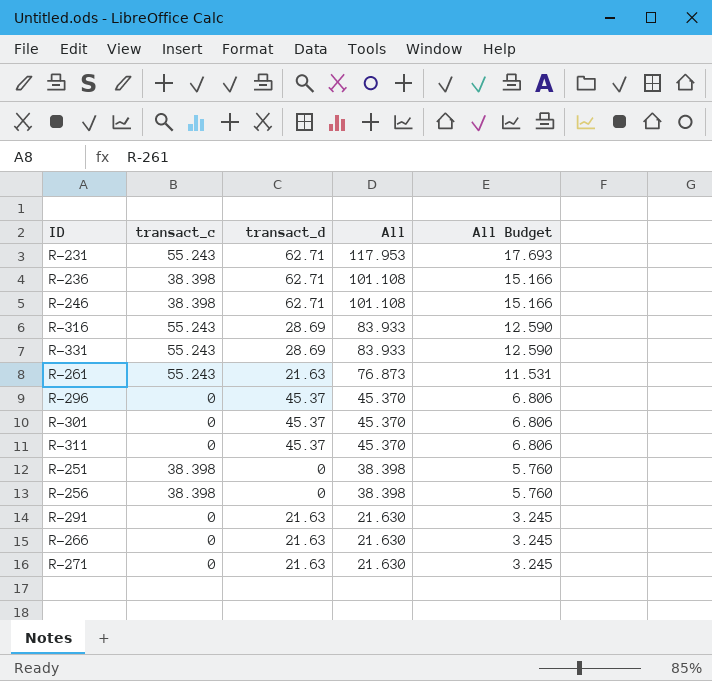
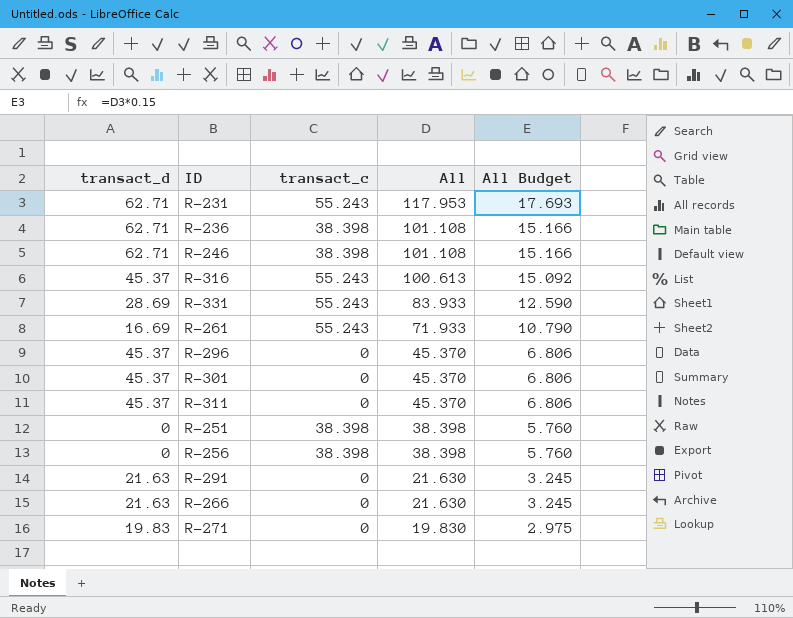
column transact_d | position: 3 -> 1
R-316 | transact_d: 28.69 -> 45.37
R-316 | All: 83.933 -> 100.613
R-316 | All Budget: 12.590 -> 15.092
R-261 | transact_d: 21.63 -> 16.69
R-261 | All: 76.873 -> 71.933
R-261 | All Budget: 11.531 -> 10.790
R-271 | transact_d: 21.63 -> 19.83
R-271 | All: 21.630 -> 19.830
R-271 | All Budget: 3.245 -> 2.975

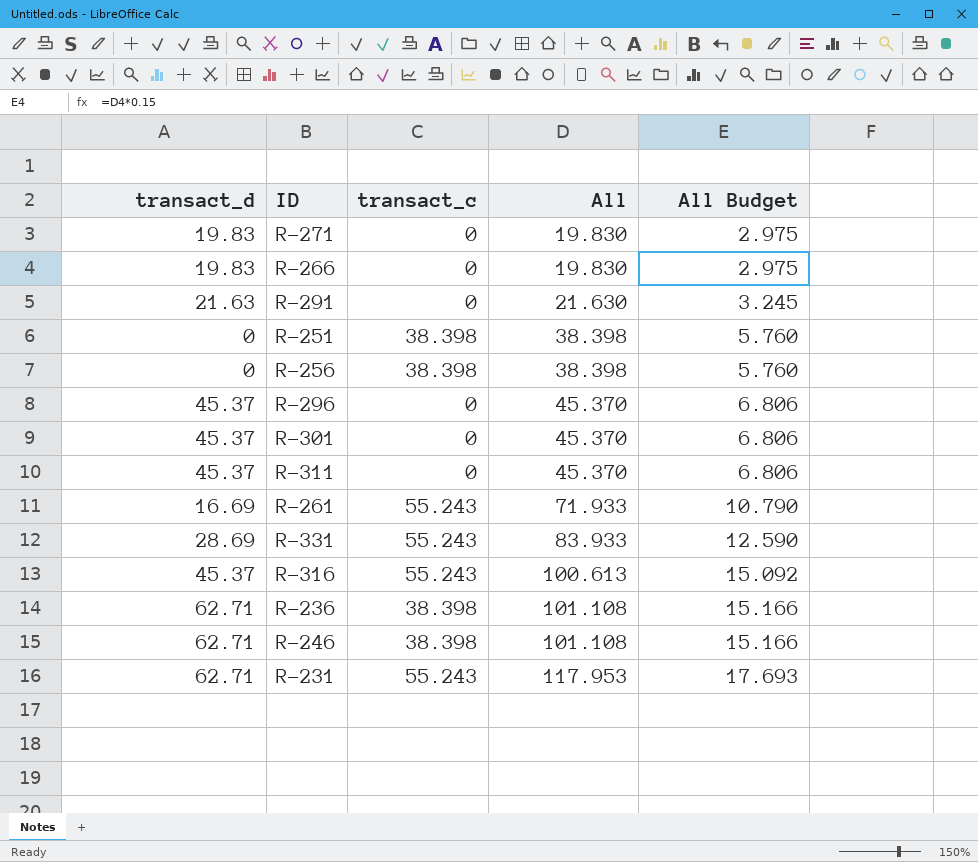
row order: All descending -> All ascending
R-266 | transact_d: 21.63 -> 19.83
R-266 | All: 21.630 -> 19.830
R-266 | All Budget: 3.245 -> 2.975

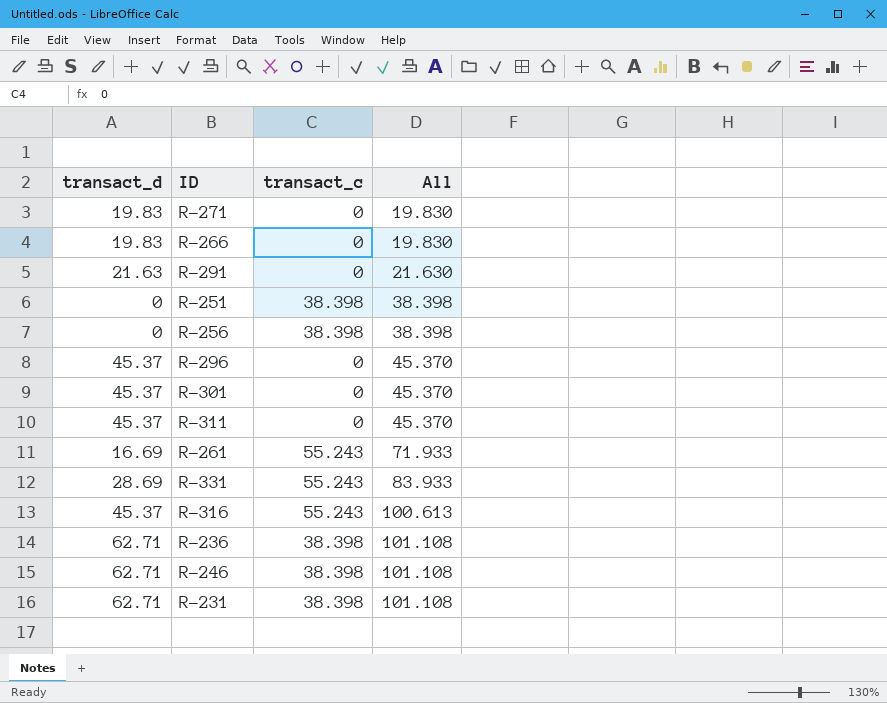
column All Budget | formula: [All] * 0.15 -> none
R-231 | transact_c: 55.243 -> 38.398
R-231 | All: 117.953 -> 101.108

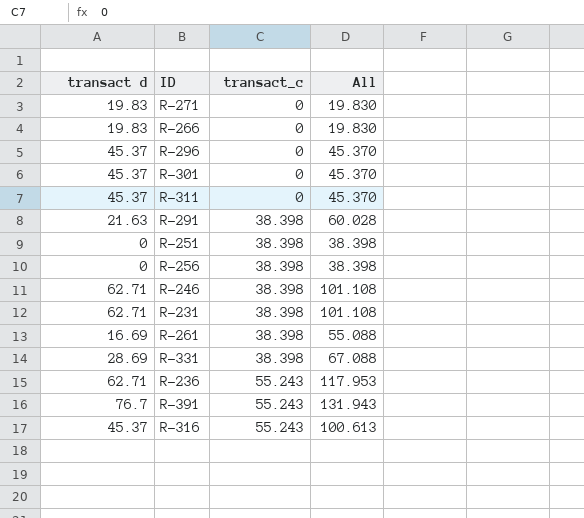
row order: All ascending -> transact_c ascending
column name: transact_d -> transact d
R-291 | transact_c: 0 -> 38.398
R-291 | All: 21.630 -> 60.028
R-261 | transact_c: 55.243 -> 38.398
R-261 | All: 71.933 -> 55.088
R-331 | transact_c: 55.243 -> 38.398
R-331 | All: 83.933 -> 67.088
R-236 | transact_c: 38.398 -> 55.243
R-236 | All: 101.108 -> 117.953
row R-391: none -> 76.7 | 55.243 | 131.943

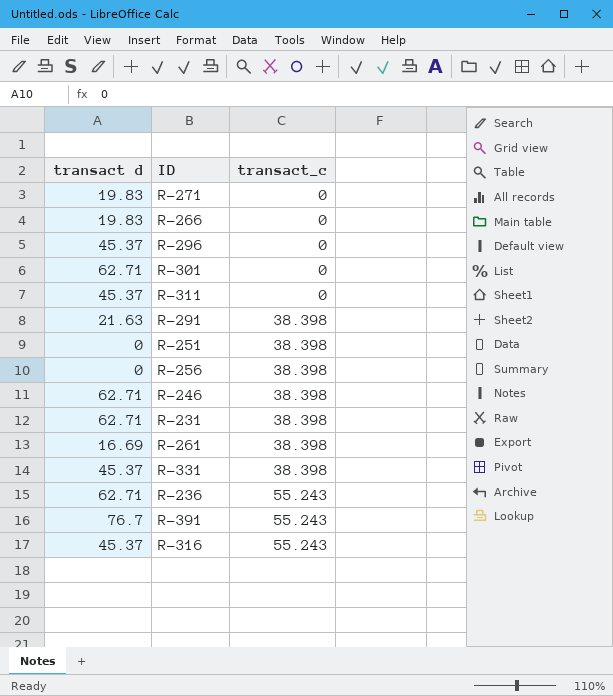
column All | formula: [transact d] + [transact_c] -> none
R-301 | transact d: 45.37 -> 62.71
R-331 | transact d: 28.69 -> 45.37

